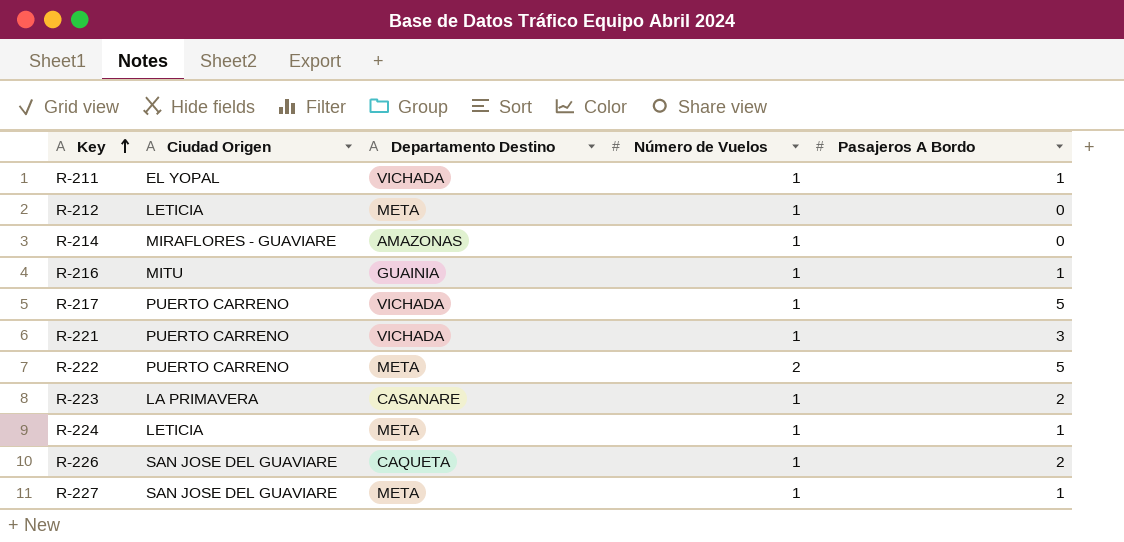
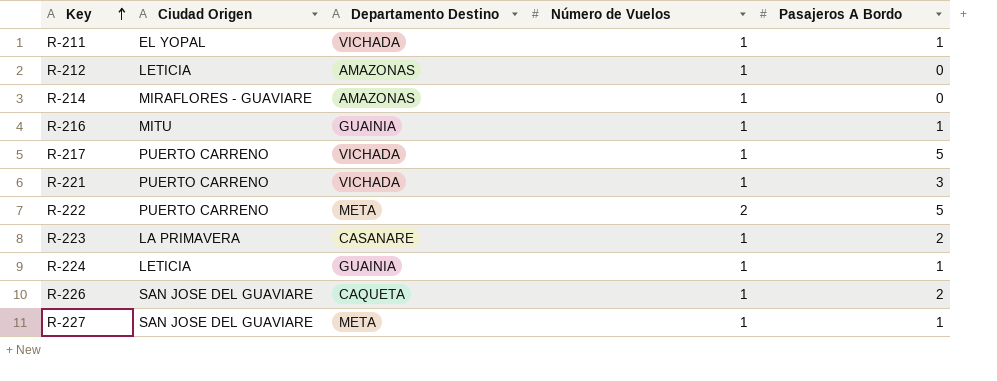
R-212 | Departamento Destino: META -> AMAZONAS
R-224 | Departamento Destino: META -> GUAINIA

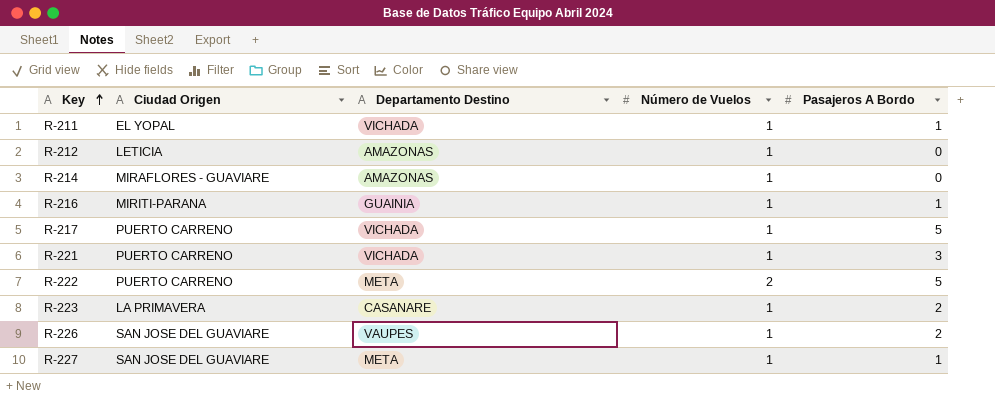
row R-224: LETICIA | GUAINIA | 1 | 1 -> none
R-216 | Ciudad Origen: MITU -> MIRITI-PARANA
R-226 | Departamento Destino: CAQUETA -> VAUPES

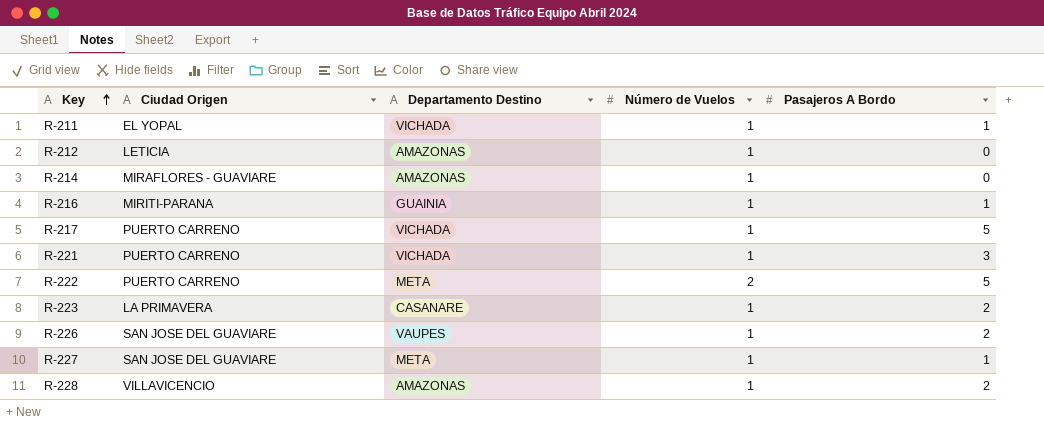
row R-228: none -> VILLAVICENCIO | AMAZONAS | 1 | 2

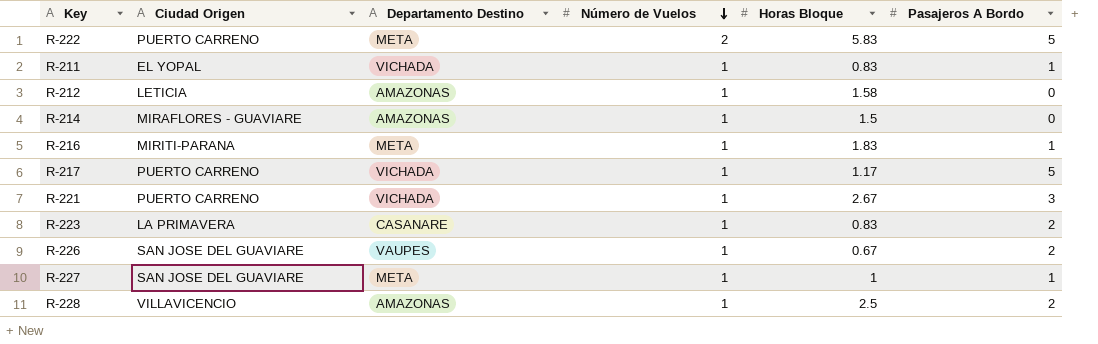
row order: Key ascending -> Número de Vuelos descending
column Horas Bloque | position: none -> 5
R-216 | Departamento Destino: GUAINIA -> META

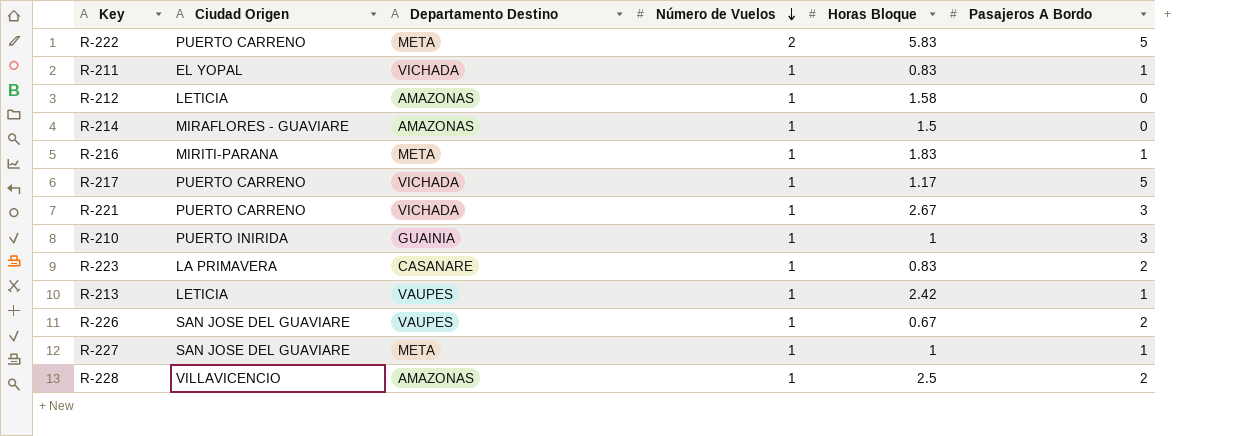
row R-210: none -> PUERTO INIRIDA | GUAINIA | 1 | 1 | 3
row R-213: none -> LETICIA | VAUPES | 1 | 2.42 | 1

